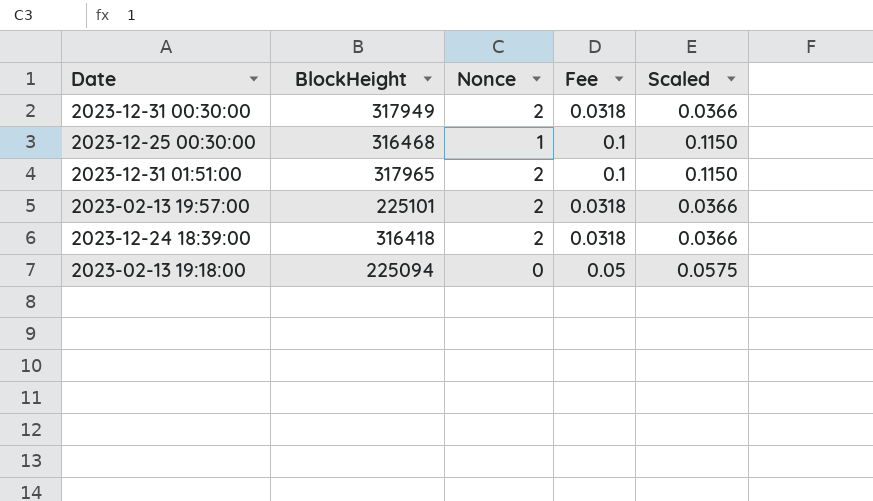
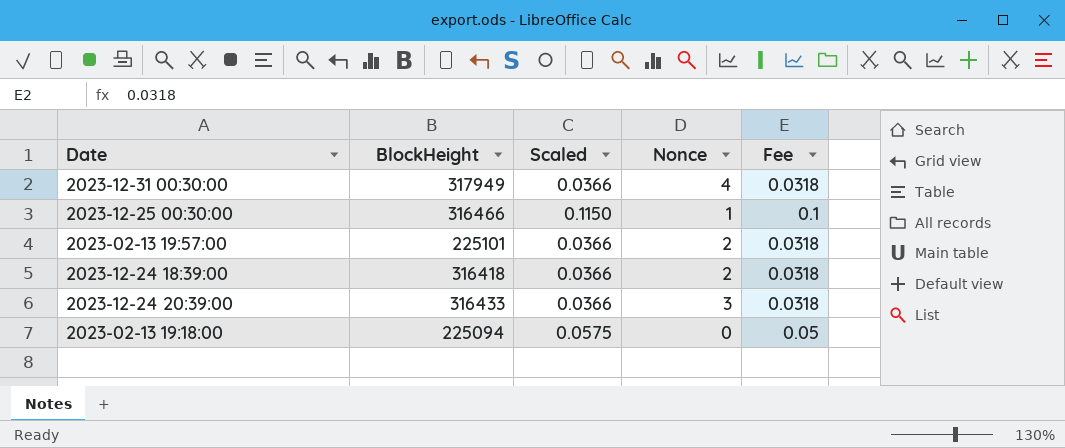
column Scaled | position: 5 -> 3
row 2023-12-31 01:51:00: 317965 | 2 | 0.1 | 0.1150 -> none
2023-12-31 00:30:00 | Nonce: 2 -> 4
2023-12-25 00:30:00 | BlockHeight: 316468 -> 316466
row 2023-12-24 20:39:00: none -> 316433 | 0.0366 | 3 | 0.0318

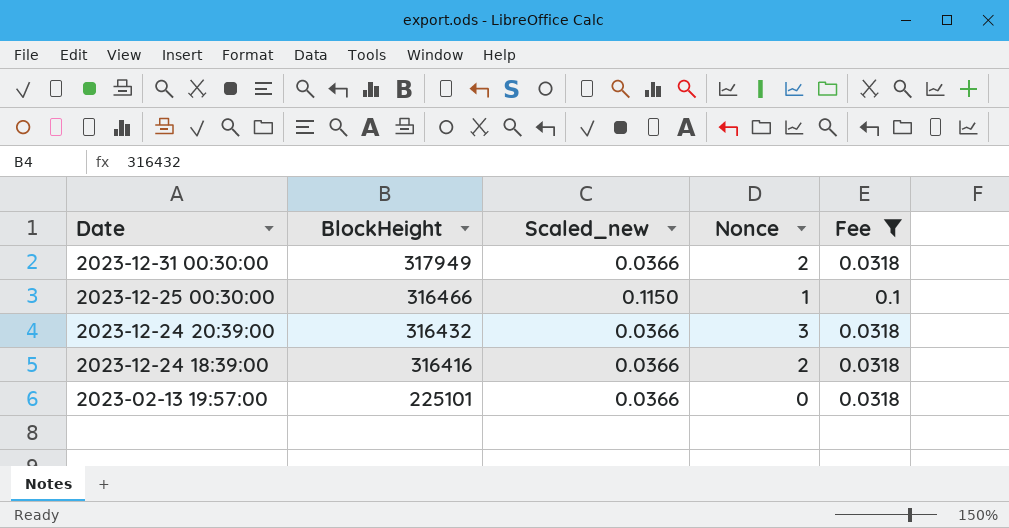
filter: none -> Fee != 0.05
row order: none -> Date descending
column name: Scaled -> Scaled_new
2023-12-31 00:30:00 | Nonce: 4 -> 2
2023-12-24 20:39:00 | BlockHeight: 316433 -> 316432
2023-12-24 18:39:00 | BlockHeight: 316418 -> 316416
2023-02-13 19:57:00 | Nonce: 2 -> 0

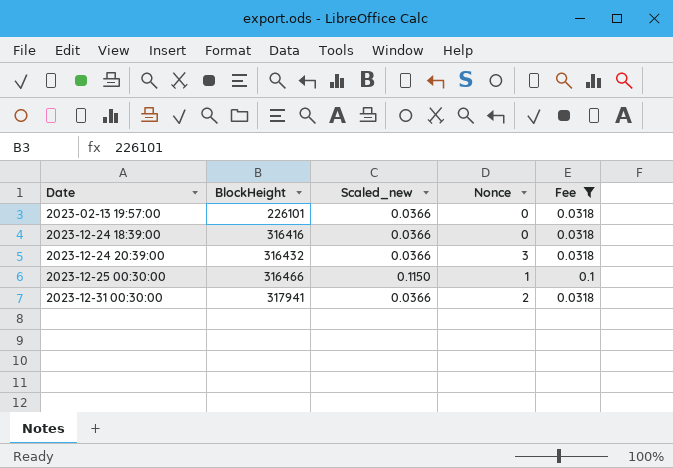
row order: Date descending -> Date ascending
2023-02-13 19:57:00 | BlockHeight: 225101 -> 226101
2023-12-24 18:39:00 | Nonce: 2 -> 0
2023-12-31 00:30:00 | BlockHeight: 317949 -> 317941

